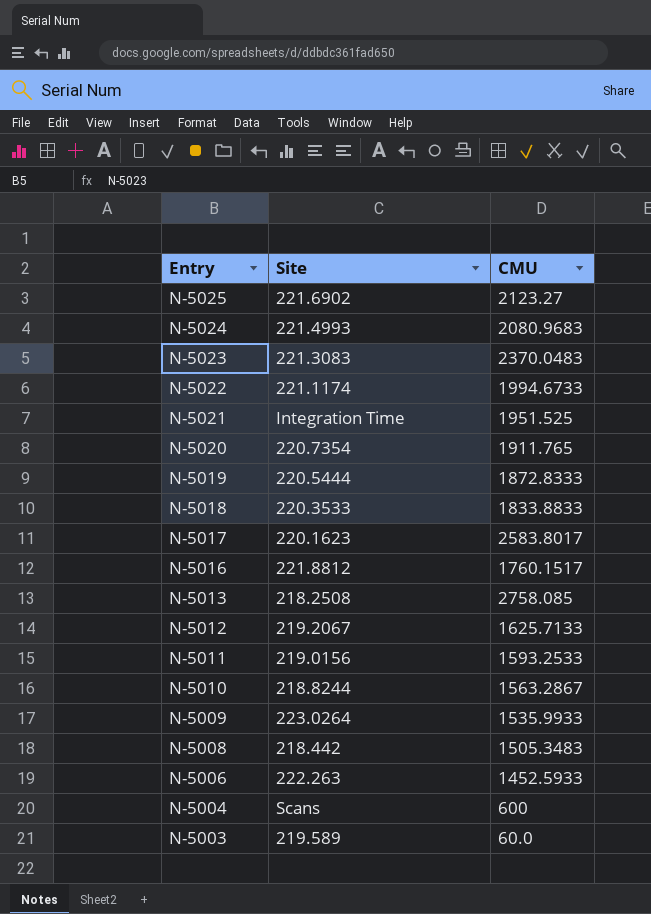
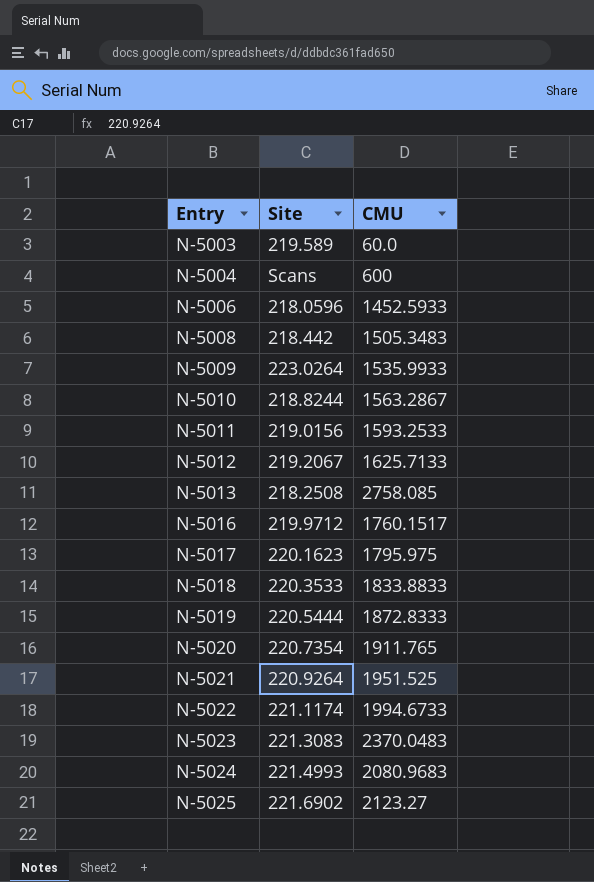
row order: Entry descending -> Entry ascending
N-5006 | Site: 222.263 -> 218.0596
N-5016 | Site: 221.8812 -> 219.9712
N-5017 | CMU: 2583.8017 -> 1795.975
N-5021 | Site: Integration Time -> 220.9264

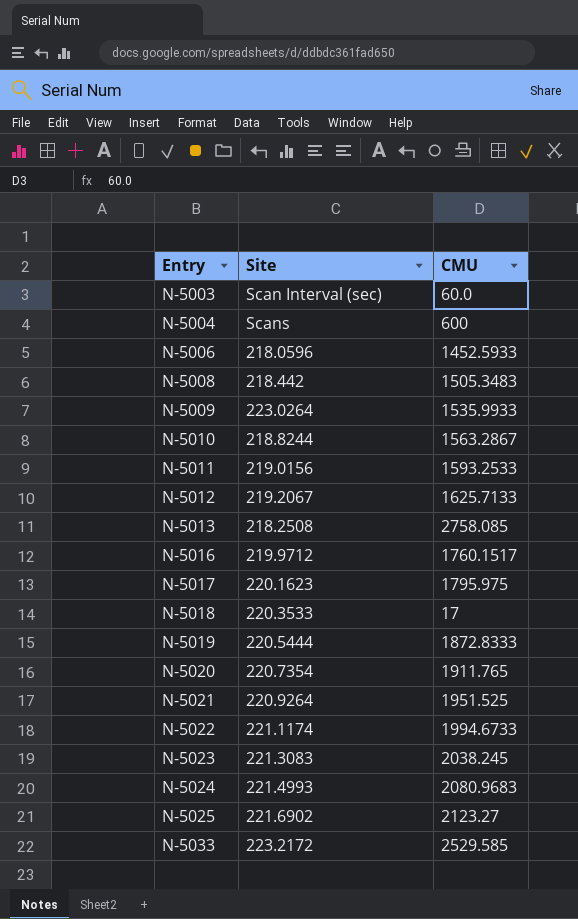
N-5003 | Site: 219.589 -> Scan Interval (sec)
N-5018 | CMU: 1833.8833 -> 17
N-5023 | CMU: 2370.0483 -> 2038.245
row N-5033: none -> 223.2172 | 2529.585

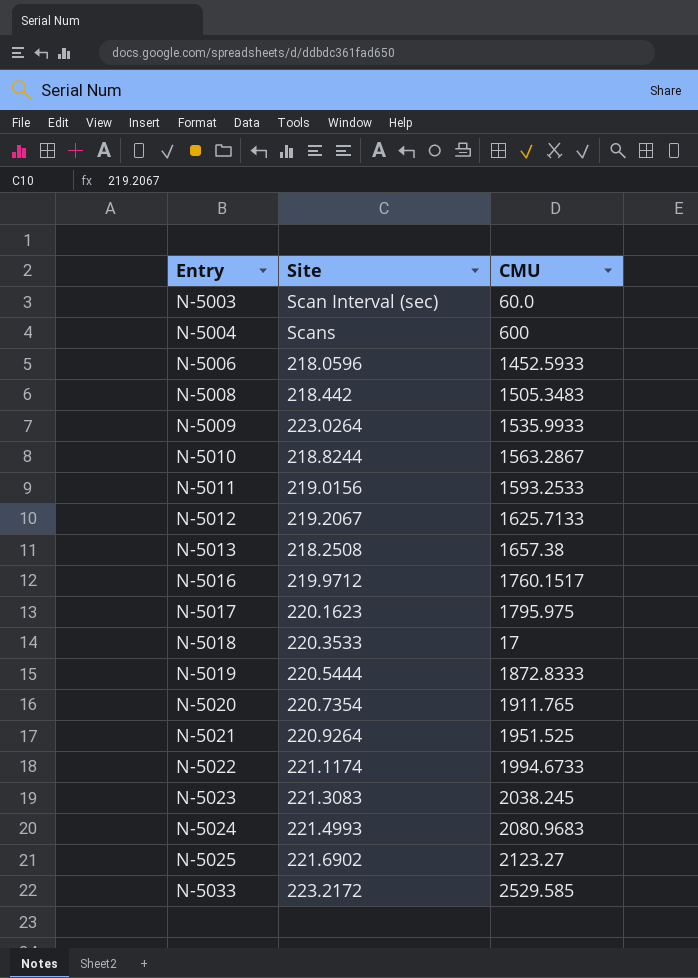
N-5013 | CMU: 2758.085 -> 1657.38

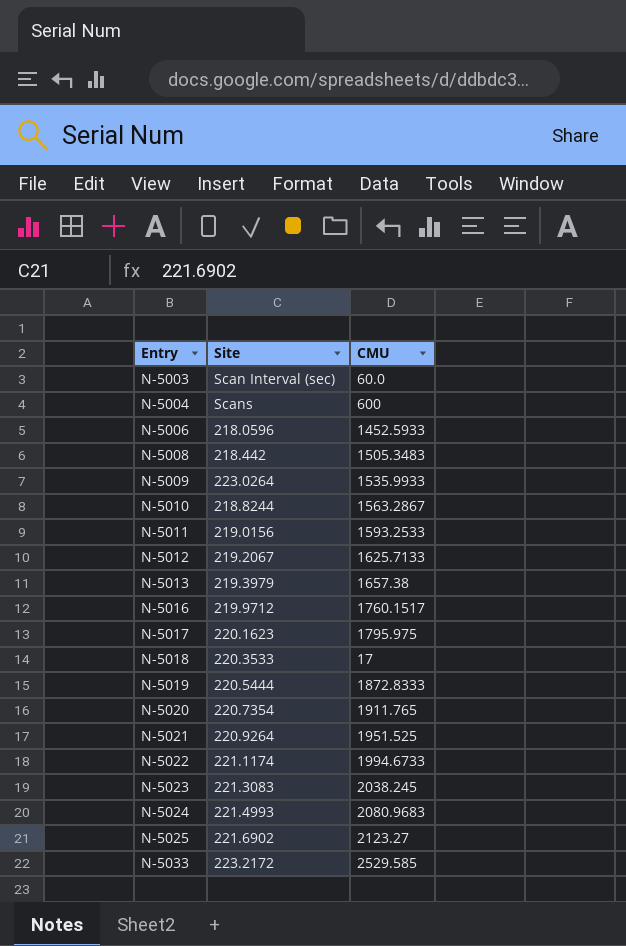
N-5013 | Site: 218.2508 -> 219.3979

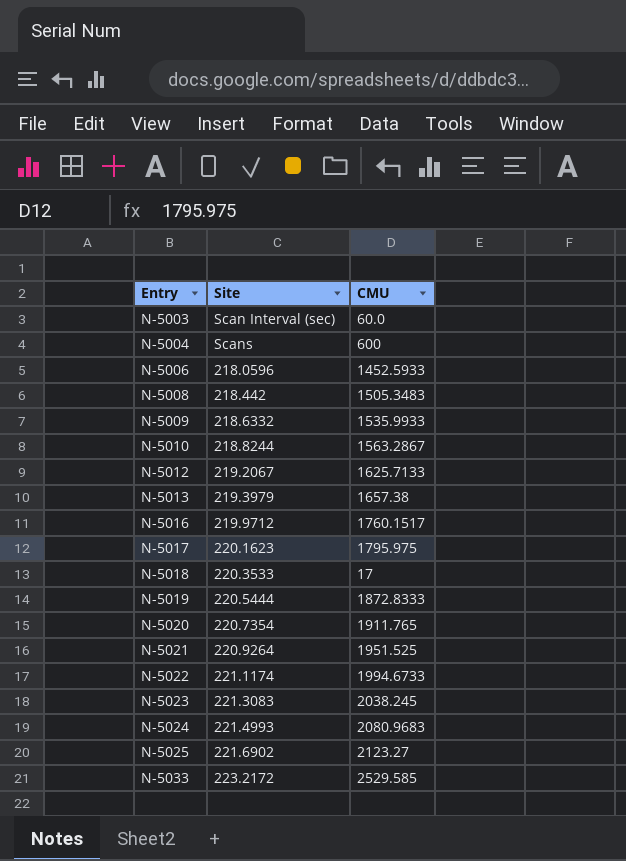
row N-5011: 219.0156 | 1593.2533 -> none
N-5009 | Site: 223.0264 -> 218.6332

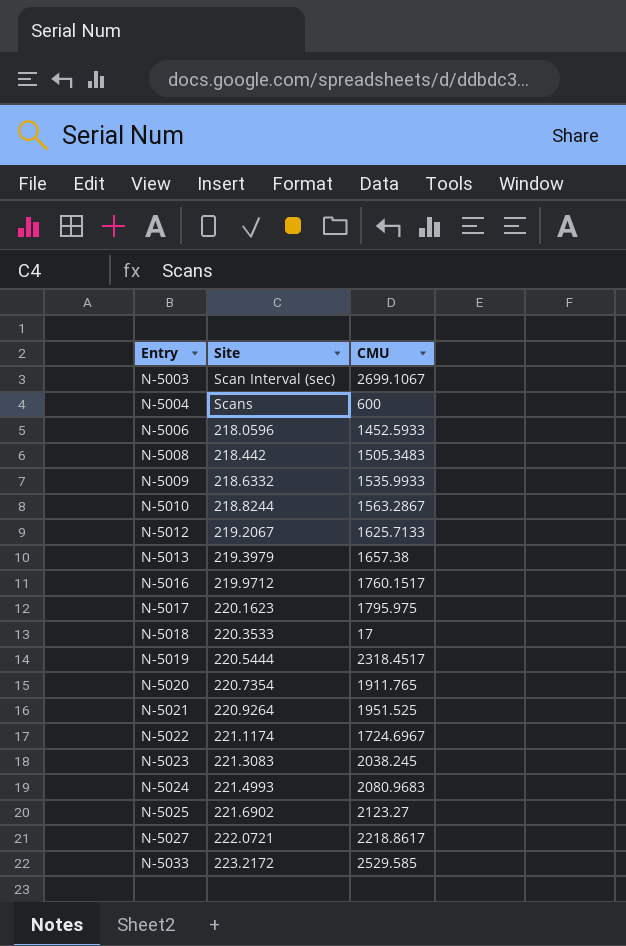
N-5003 | CMU: 60.0 -> 2699.1067
N-5019 | CMU: 1872.8333 -> 2318.4517
N-5022 | CMU: 1994.6733 -> 1724.6967
row N-5027: none -> 222.0721 | 2218.8617

